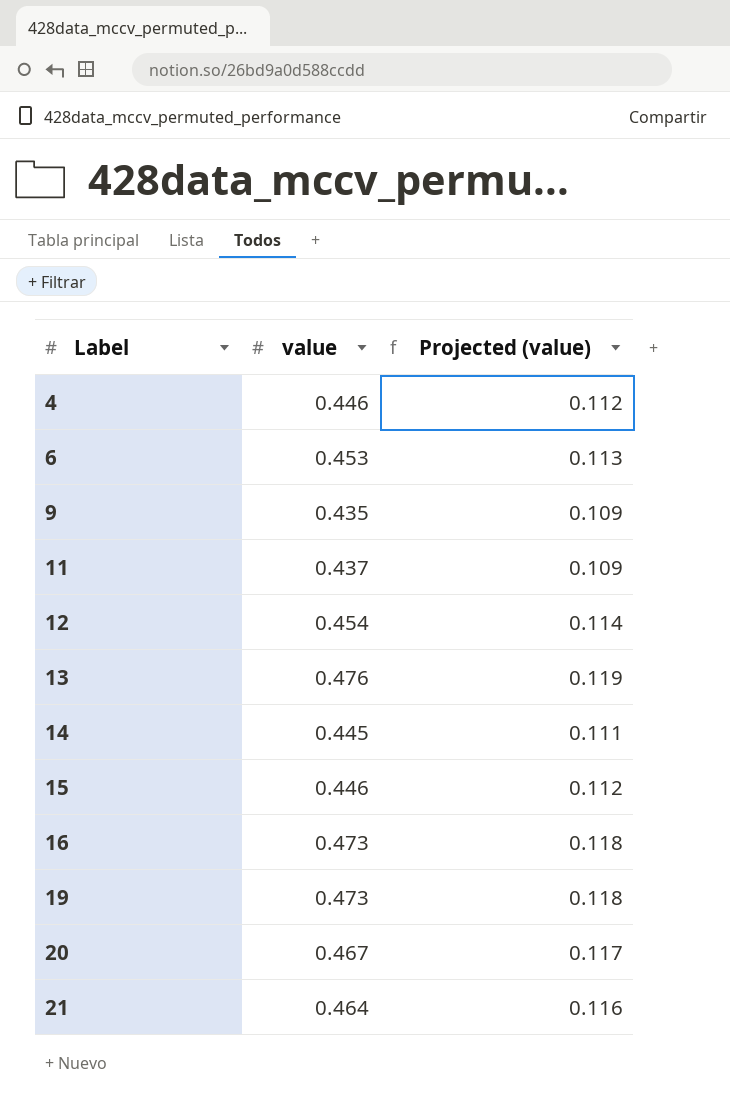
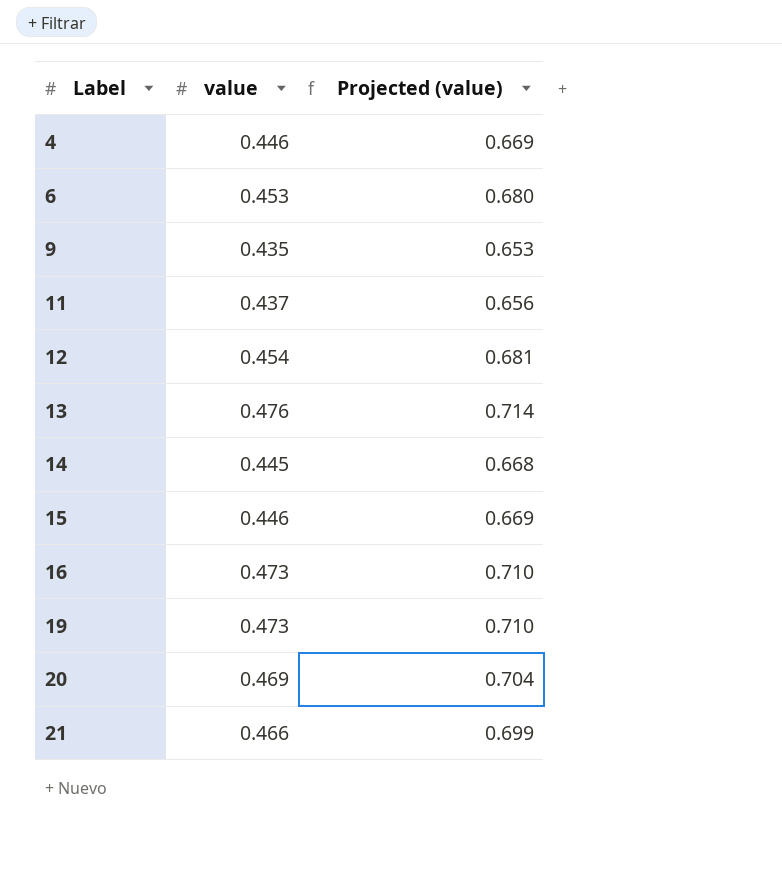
column Projected (value) | formula: [value] * 0.25 -> [value] * 1.5
20 | value: 0.467 -> 0.469
21 | value: 0.464 -> 0.466

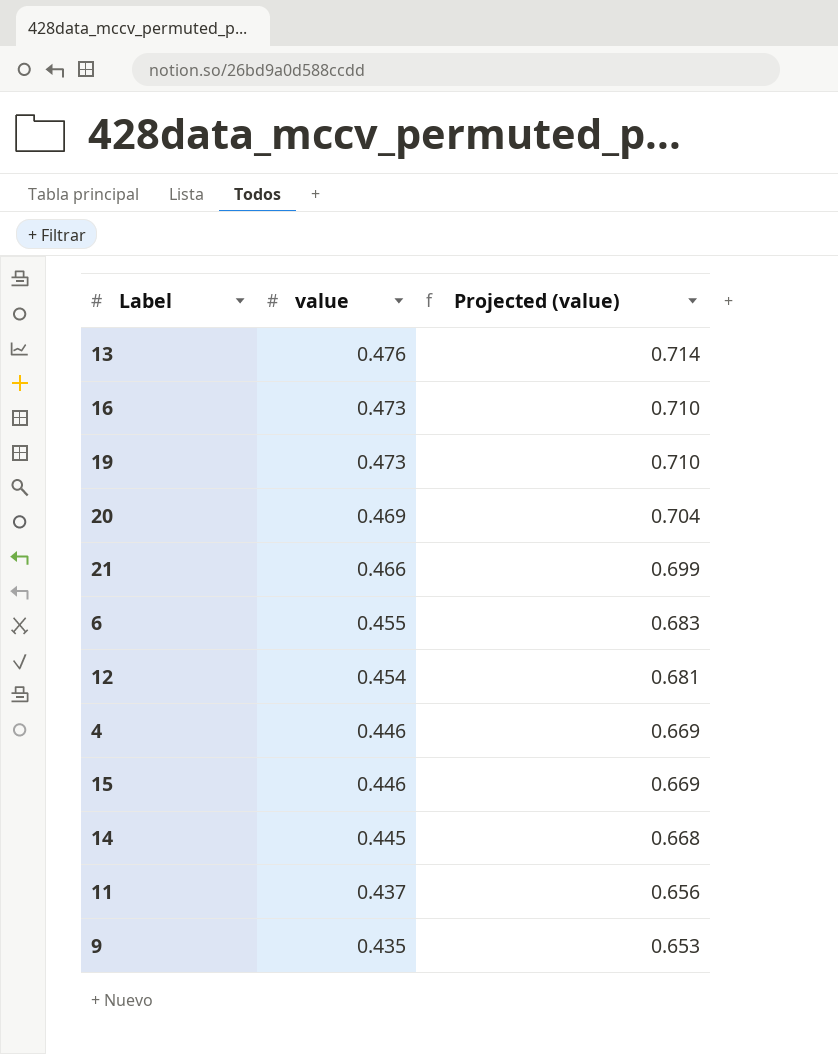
row order: Label ascending -> value descending
6 | value: 0.453 -> 0.455
6 | Projected (value): 0.680 -> 0.683

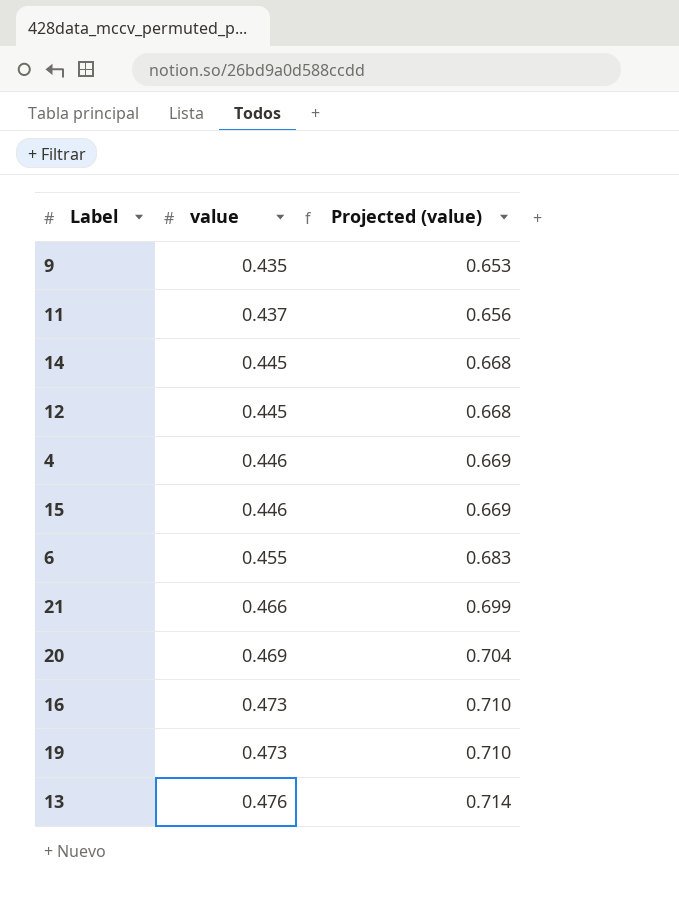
row order: value descending -> value ascending
12 | value: 0.454 -> 0.445
12 | Projected (value): 0.681 -> 0.668

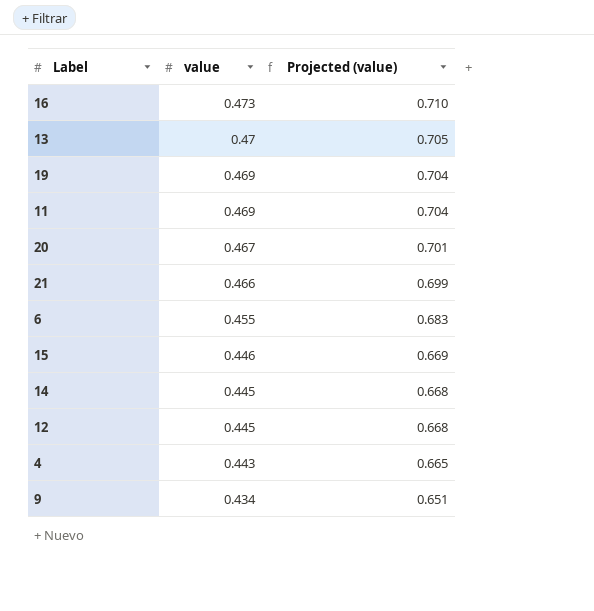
row order: value ascending -> value descending
13 | value: 0.476 -> 0.47
13 | Projected (value): 0.714 -> 0.705
19 | value: 0.473 -> 0.469
19 | Projected (value): 0.710 -> 0.704
11 | value: 0.437 -> 0.469
11 | Projected (value): 0.656 -> 0.704
20 | value: 0.469 -> 0.467
20 | Projected (value): 0.704 -> 0.701
4 | value: 0.446 -> 0.443
4 | Projected (value): 0.669 -> 0.665
9 | value: 0.435 -> 0.434
9 | Projected (value): 0.653 -> 0.651

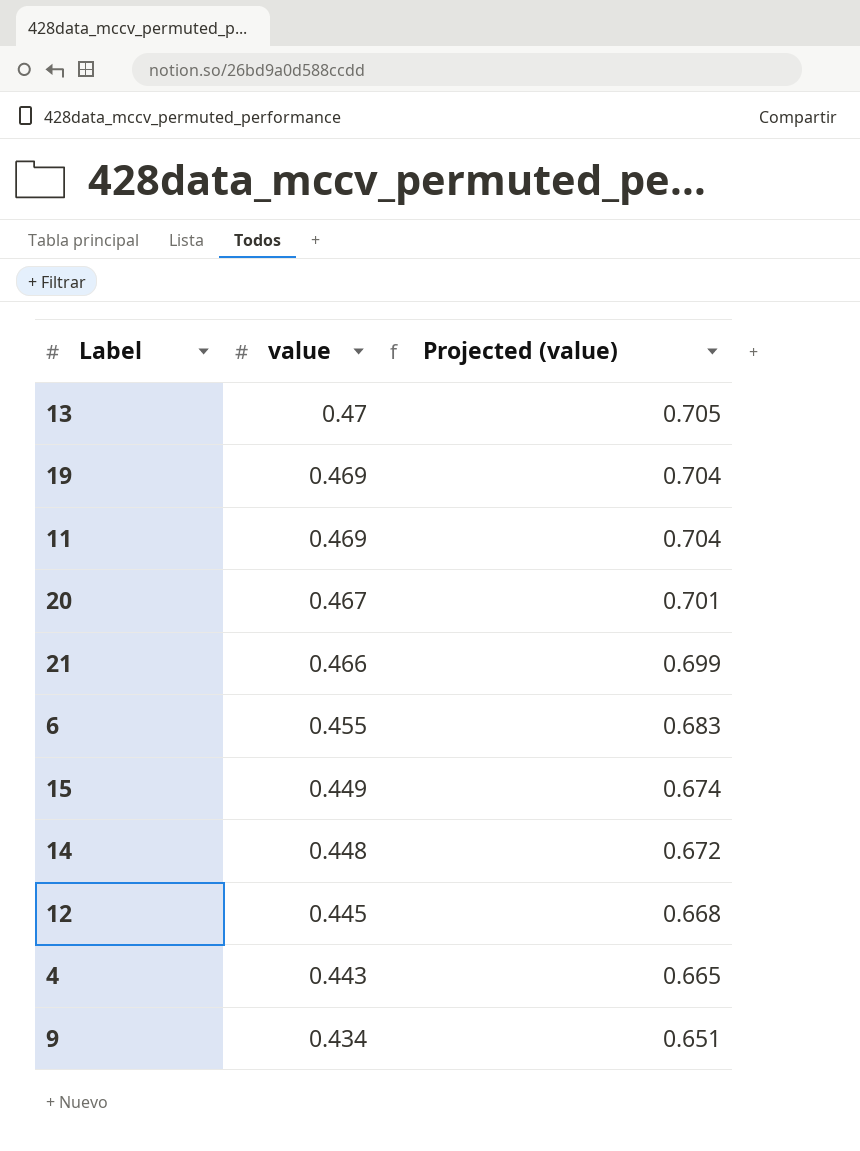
row 16: 0.473 | 0.710 -> none
15 | value: 0.446 -> 0.449
15 | Projected (value): 0.669 -> 0.674
14 | value: 0.445 -> 0.448
14 | Projected (value): 0.668 -> 0.672

